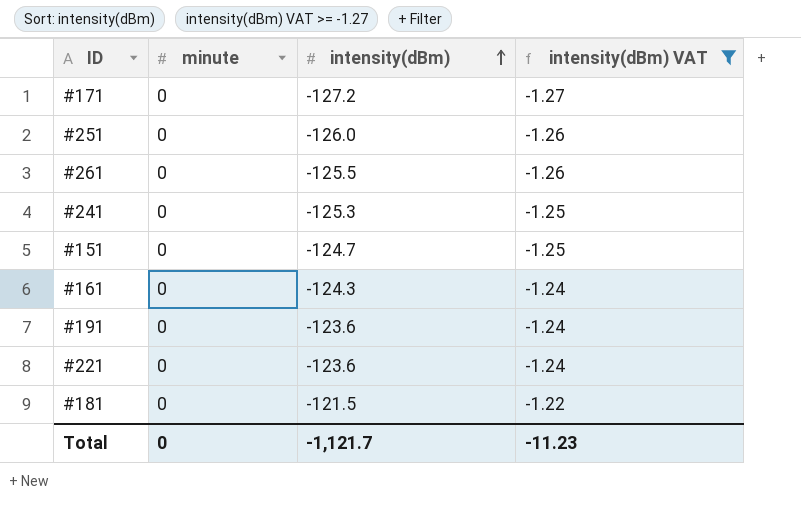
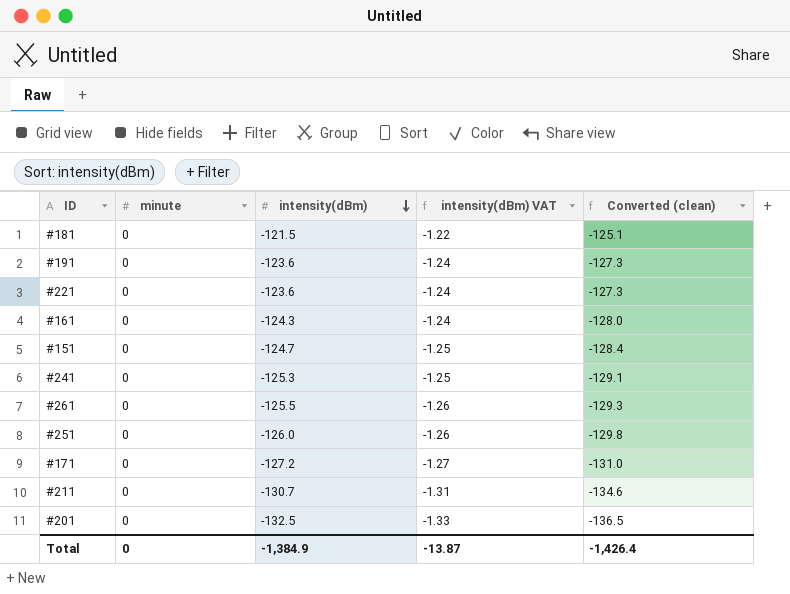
filter: intensity(dBm) VAT >= -1.27 -> none
row order: intensity(dBm) ascending -> intensity(dBm) descending
column Converted (clean) | formula: none -> [intensity(dBm)] * 1.03
Total | intensity(dBm): -1,121.7 -> -1,384.9
Total | intensity(dBm) VAT: -11.23 -> -13.87

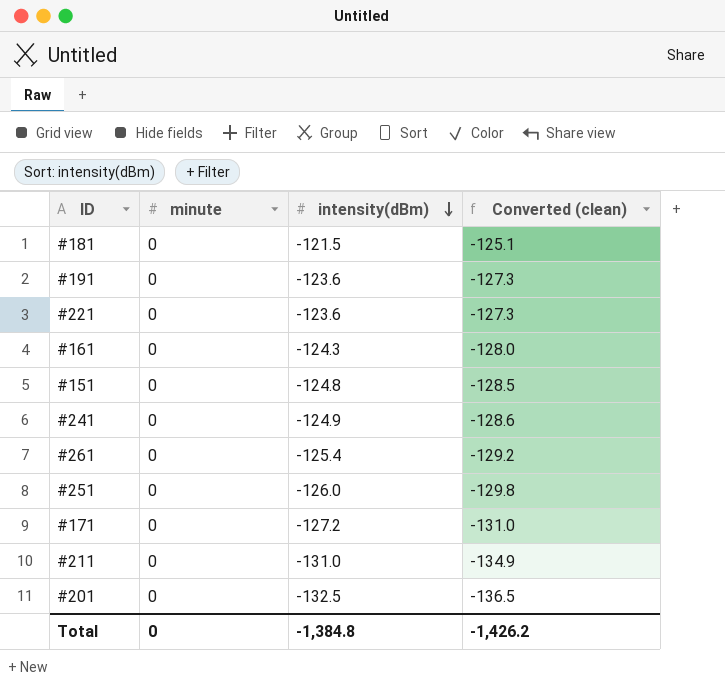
column intensity(dBm) VAT | formula: [intensity(dBm)] * 0.01 -> none
#151 | intensity(dBm): -124.7 -> -124.8
#151 | Converted (clean): -128.4 -> -128.5
#241 | intensity(dBm): -125.3 -> -124.9
#241 | Converted (clean): -129.1 -> -128.6
#261 | intensity(dBm): -125.5 -> -125.4
#261 | Converted (clean): -129.3 -> -129.2
#211 | intensity(dBm): -130.7 -> -131.0
#211 | Converted (clean): -134.6 -> -134.9
Total | intensity(dBm): -1,384.9 -> -1,384.8
Total | Converted (clean): -1,426.4 -> -1,426.2

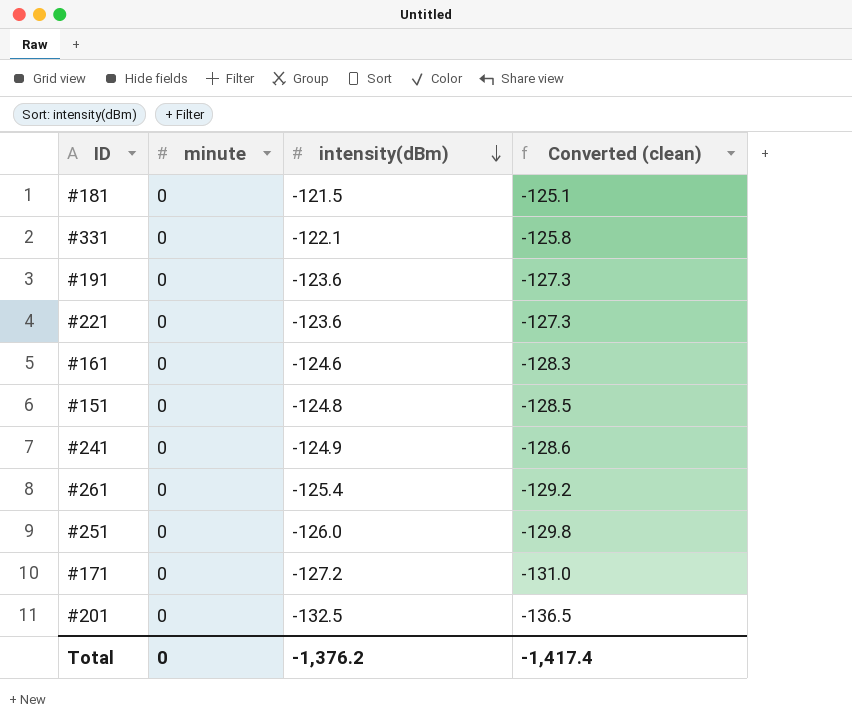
row #211: 0 | -131.0 | -134.9 -> none
row #331: none -> 0 | -122.1 | -125.8
#161 | intensity(dBm): -124.3 -> -124.6
#161 | Converted (clean): -128.0 -> -128.3
Total | intensity(dBm): -1,384.8 -> -1,376.2
Total | Converted (clean): -1,426.2 -> -1,417.4

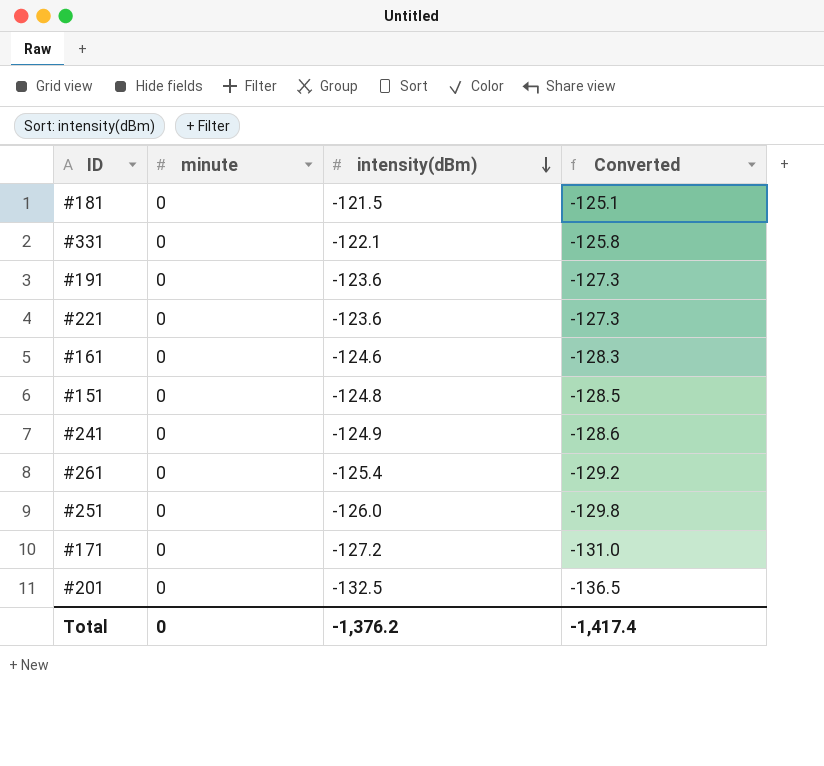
column name: Converted (clean) -> Converted

